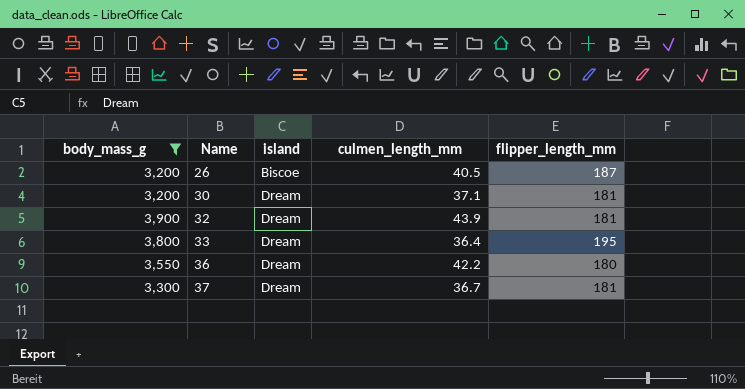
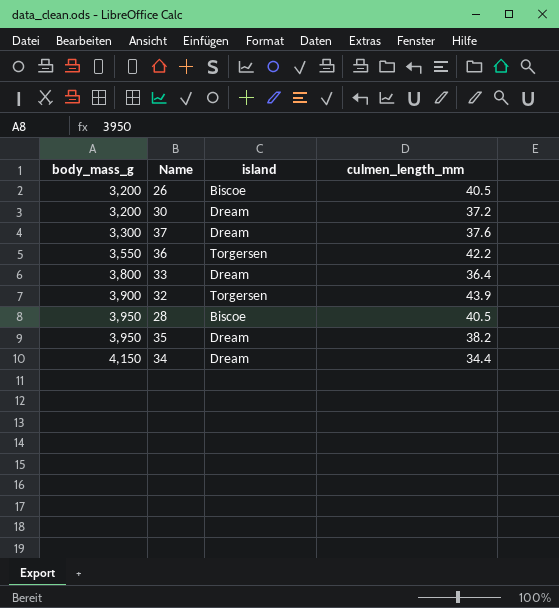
filter: body_mass_g <= 3,900 -> none
row order: Name ascending -> body_mass_g ascending
column flipper_length_mm | position: 5 -> none
30 | culmen_length_mm: 37.1 -> 37.2
37 | culmen_length_mm: 36.7 -> 37.6
36 | island: Dream -> Torgersen
32 | island: Dream -> Torgersen

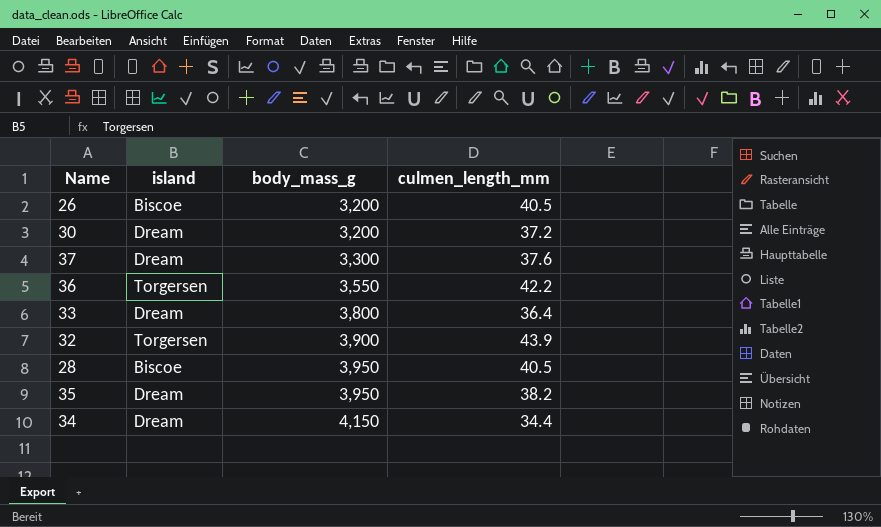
column body_mass_g | position: 1 -> 3

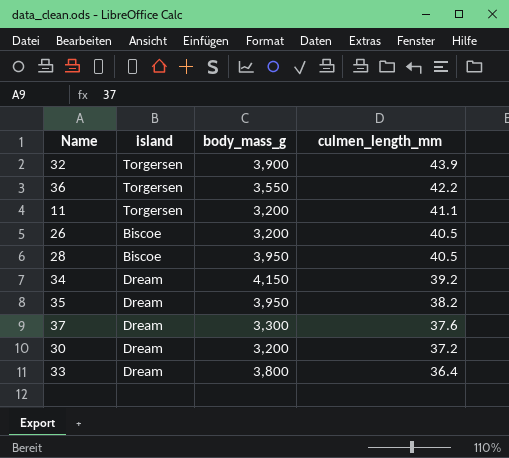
row order: body_mass_g ascending -> culmen_length_mm descending
row 11: none -> Torgersen | 3,200 | 41.1
34 | culmen_length_mm: 34.4 -> 39.2

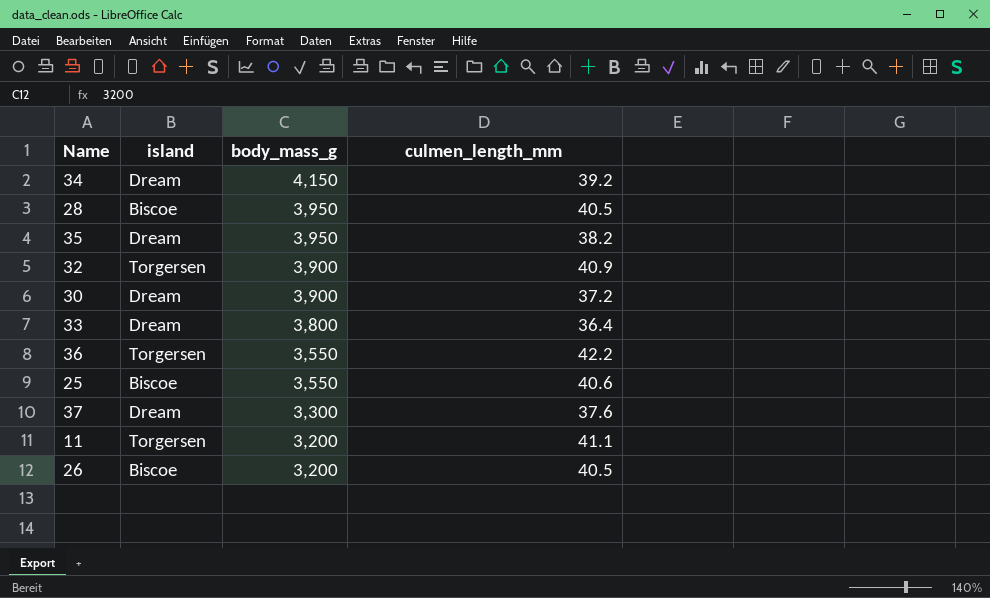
row order: culmen_length_mm descending -> body_mass_g descending
32 | culmen_length_mm: 43.9 -> 40.9
30 | body_mass_g: 3,200 -> 3,900
row 25: none -> Biscoe | 3,550 | 40.6

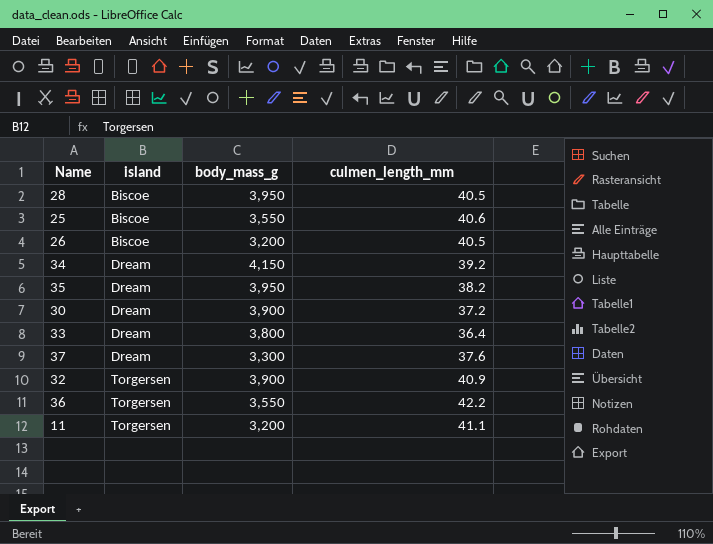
row order: body_mass_g descending -> island ascending

